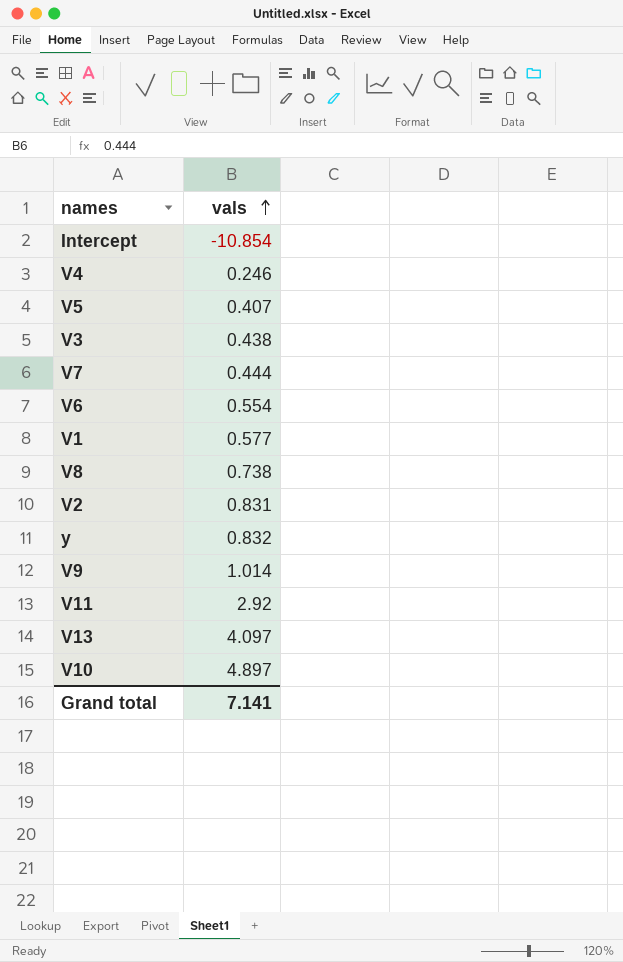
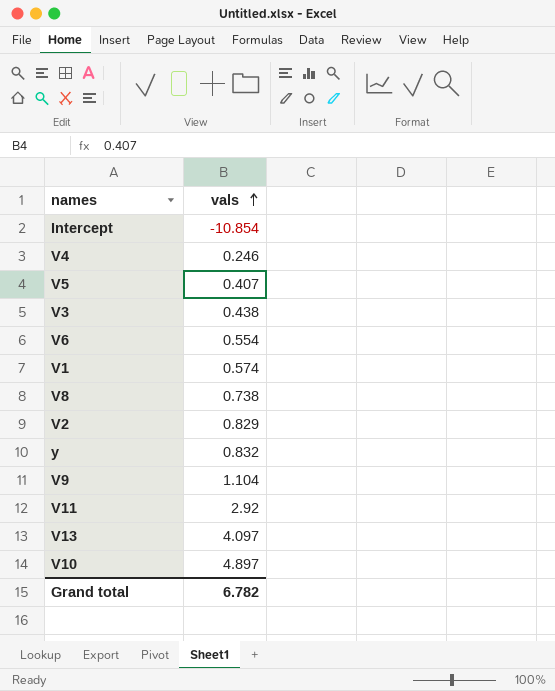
row V7: 0.444 -> none
V1 | vals: 0.577 -> 0.574
V2 | vals: 0.831 -> 0.829
V9 | vals: 1.014 -> 1.104
Grand total | vals: 7.141 -> 6.782

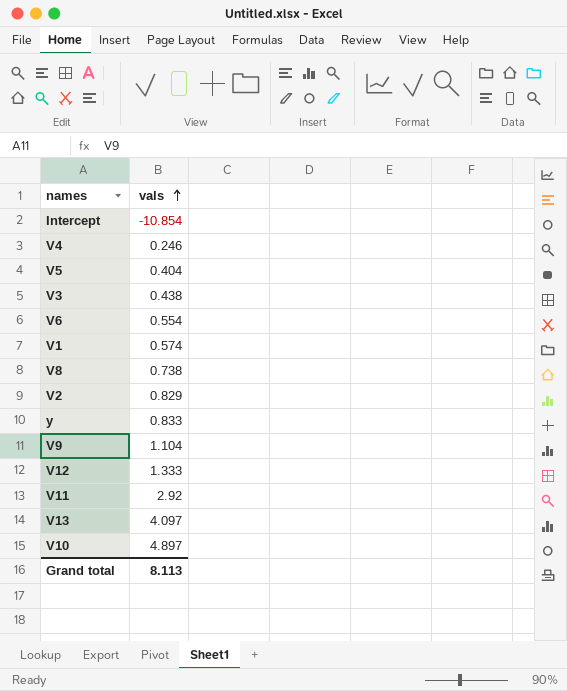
V5 | vals: 0.407 -> 0.404
y | vals: 0.832 -> 0.833
row V12: none -> 1.333
Grand total | vals: 6.782 -> 8.113

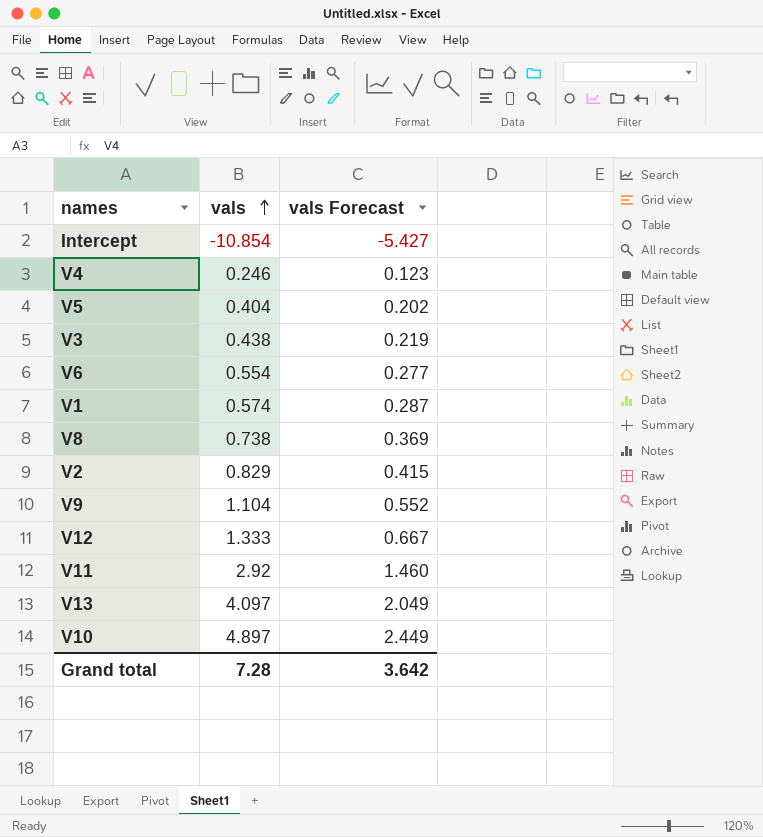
column vals Forecast | formula: none -> [vals] * 0.5
row y: 0.833 -> none
Grand total | vals: 8.113 -> 7.28

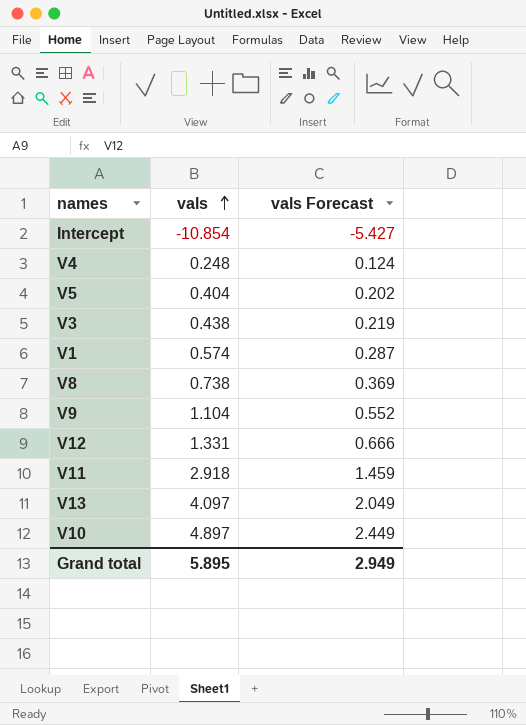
row V6: 0.554 | 0.277 -> none
row V2: 0.829 | 0.415 -> none
V4 | vals: 0.246 -> 0.248
V4 | vals Forecast: 0.123 -> 0.124
V12 | vals: 1.333 -> 1.331
V12 | vals Forecast: 0.667 -> 0.666
V11 | vals: 2.92 -> 2.918
V11 | vals Forecast: 1.460 -> 1.459
Grand total | vals: 7.28 -> 5.895
Grand total | vals Forecast: 3.642 -> 2.949

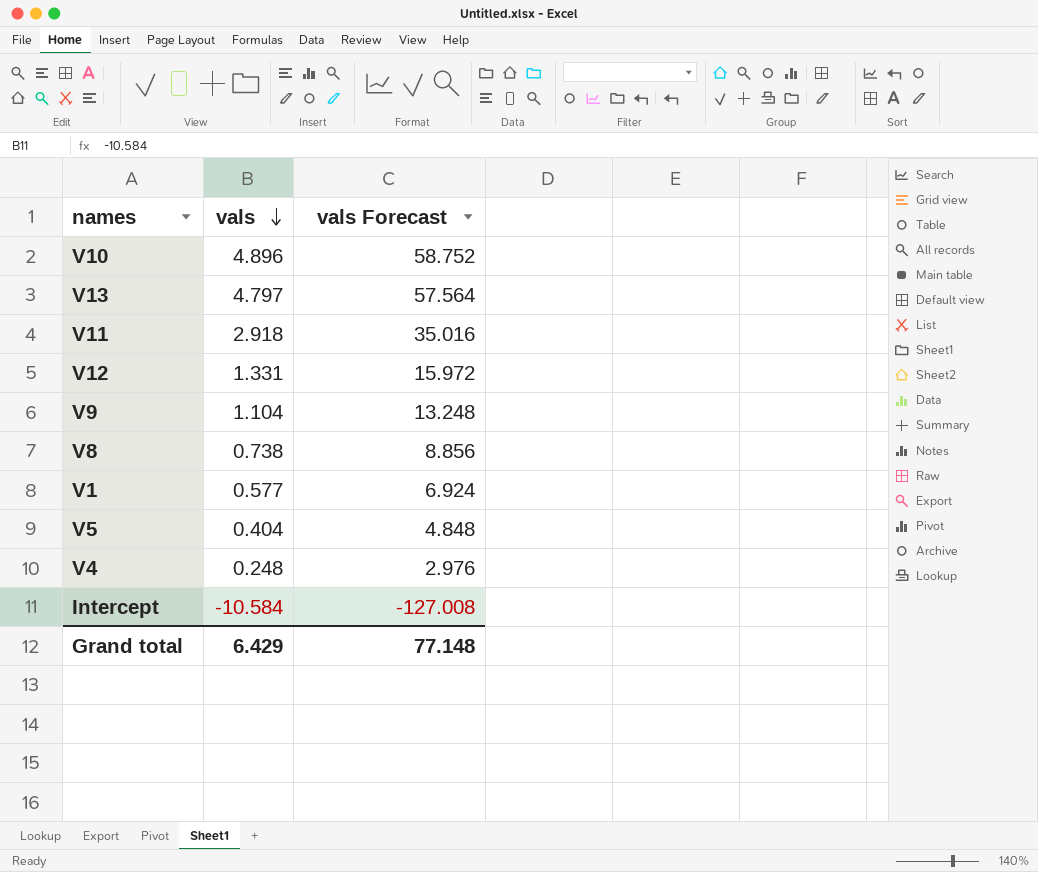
row order: vals ascending -> vals descending
column vals Forecast | formula: [vals] * 0.5 -> [vals] * 12
row V3: 0.438 | 0.219 -> none
V10 | vals: 4.897 -> 4.896
V13 | vals: 4.097 -> 4.797
V1 | vals: 0.574 -> 0.577
Intercept | vals: -10.854 -> -10.584
Grand total | vals: 5.895 -> 6.429
Grand total | vals Forecast: 2.949 -> 77.148

